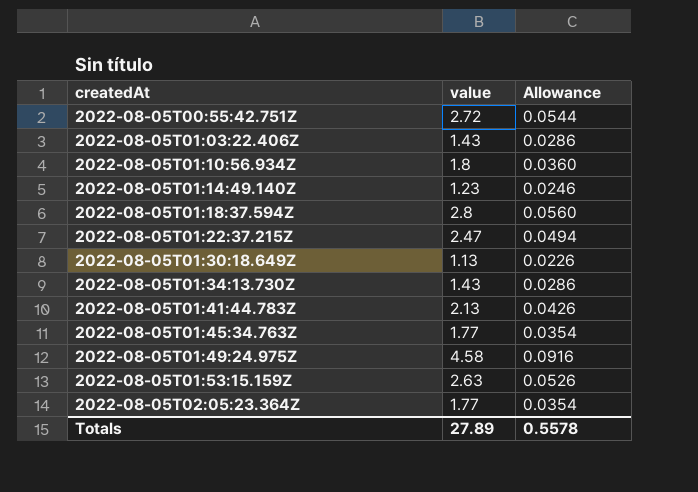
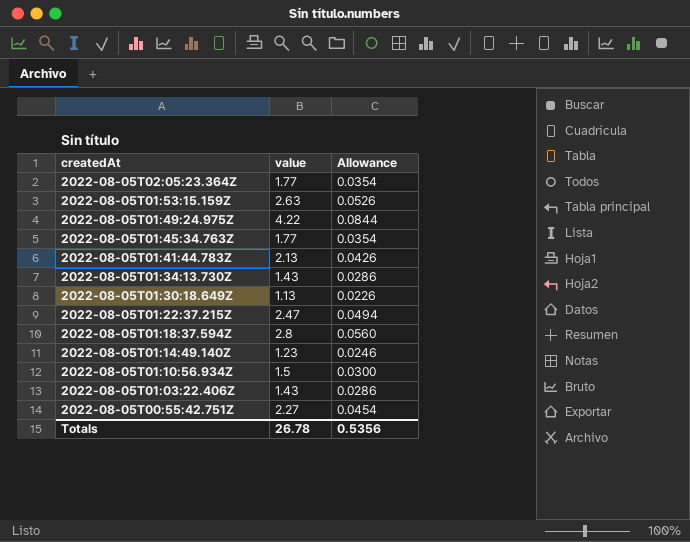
row order: createdAt ascending -> createdAt descending
2022-08-05T01:49:24.975Z | value: 4.58 -> 4.22
2022-08-05T01:49:24.975Z | Allowance: 0.0916 -> 0.0844
2022-08-05T01:10:56.934Z | value: 1.8 -> 1.5
2022-08-05T01:10:56.934Z | Allowance: 0.0360 -> 0.0300
2022-08-05T00:55:42.751Z | value: 2.72 -> 2.27
2022-08-05T00:55:42.751Z | Allowance: 0.0544 -> 0.0454
Totals | value: 27.89 -> 26.78
Totals | Allowance: 0.5578 -> 0.5356

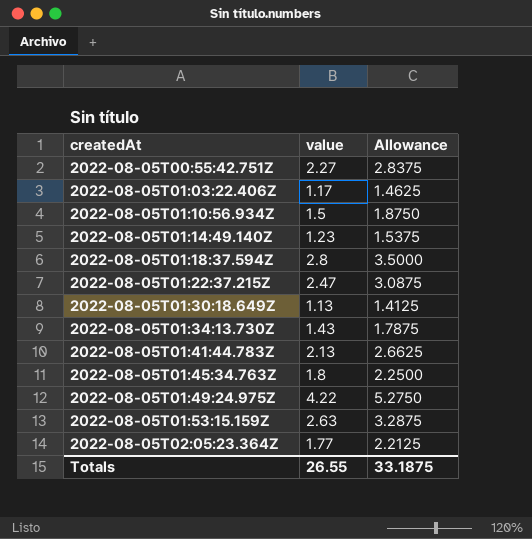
row order: createdAt descending -> createdAt ascending
column Allowance | formula: [value] * 0.02 -> [value] * 1.25
2022-08-05T01:03:22.406Z | value: 1.43 -> 1.17
2022-08-05T01:45:34.763Z | value: 1.77 -> 1.8
Totals | value: 26.78 -> 26.55
Totals | Allowance: 0.5356 -> 33.1875

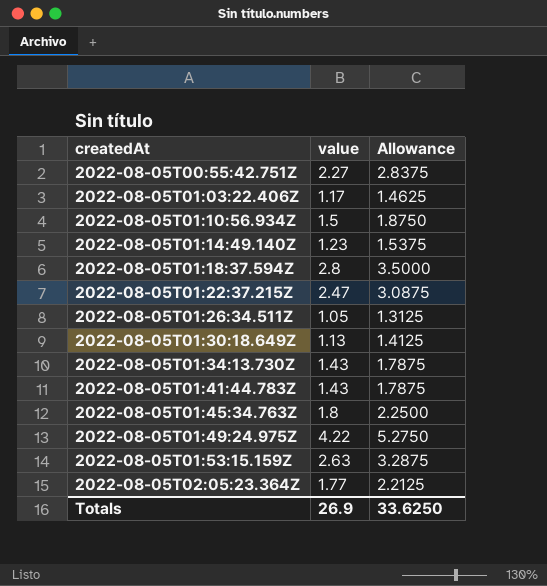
row 2022-08-05T01:26:34.511Z: none -> 1.05 | 1.3125
2022-08-05T01:41:44.783Z | value: 2.13 -> 1.43
2022-08-05T01:41:44.783Z | Allowance: 2.6625 -> 1.7875
Totals | value: 26.55 -> 26.9
Totals | Allowance: 33.1875 -> 33.6250

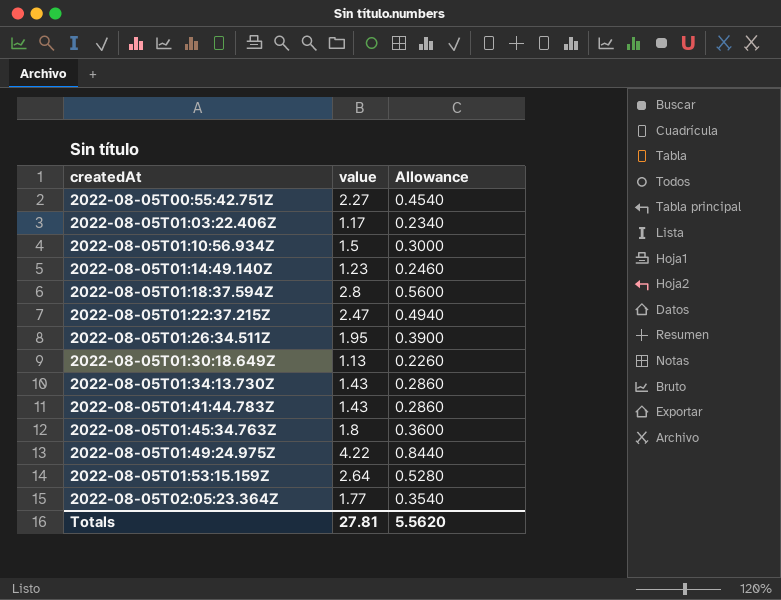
column Allowance | formula: [value] * 1.25 -> [value] * 0.2
2022-08-05T01:26:34.511Z | value: 1.05 -> 1.95
2022-08-05T01:53:15.159Z | value: 2.63 -> 2.64
Totals | value: 26.9 -> 27.81
Totals | Allowance: 33.6250 -> 5.5620

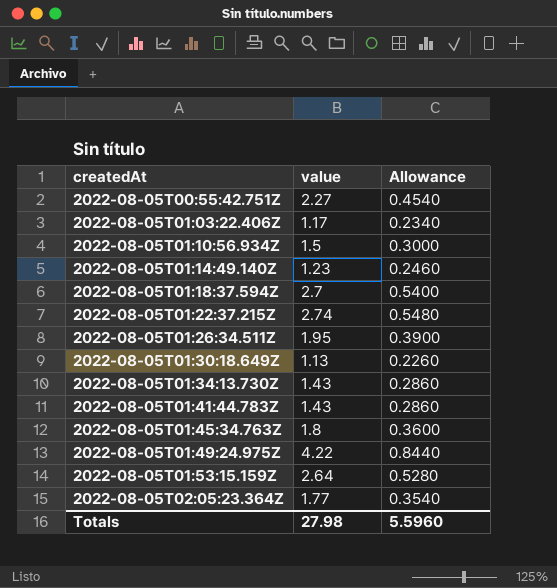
2022-08-05T01:18:37.594Z | value: 2.8 -> 2.7
2022-08-05T01:18:37.594Z | Allowance: 0.5600 -> 0.5400
2022-08-05T01:22:37.215Z | value: 2.47 -> 2.74
2022-08-05T01:22:37.215Z | Allowance: 0.4940 -> 0.5480
Totals | value: 27.81 -> 27.98
Totals | Allowance: 5.5620 -> 5.5960

